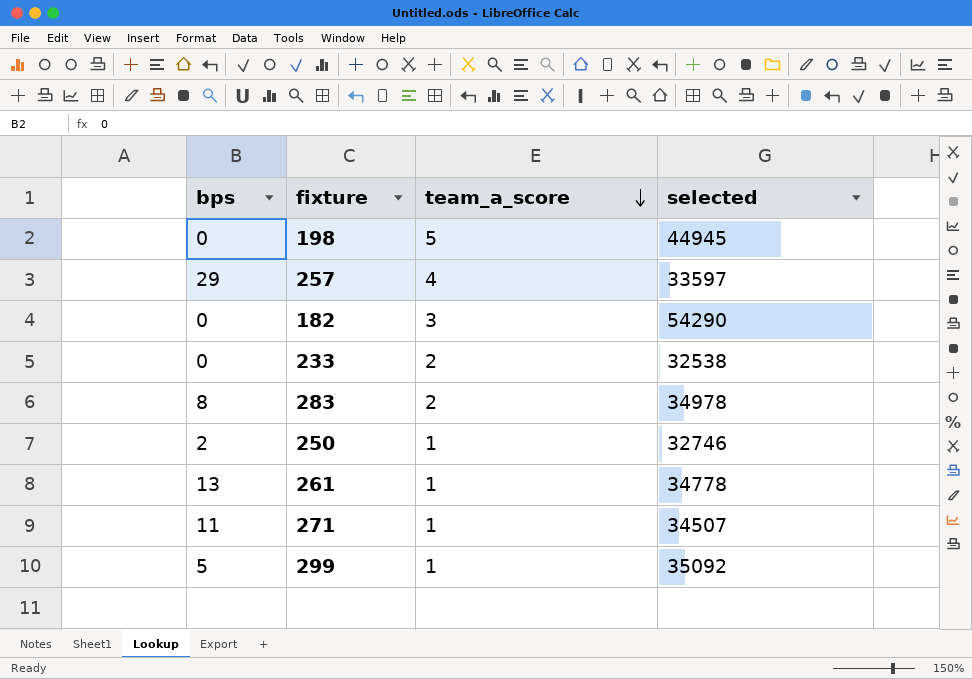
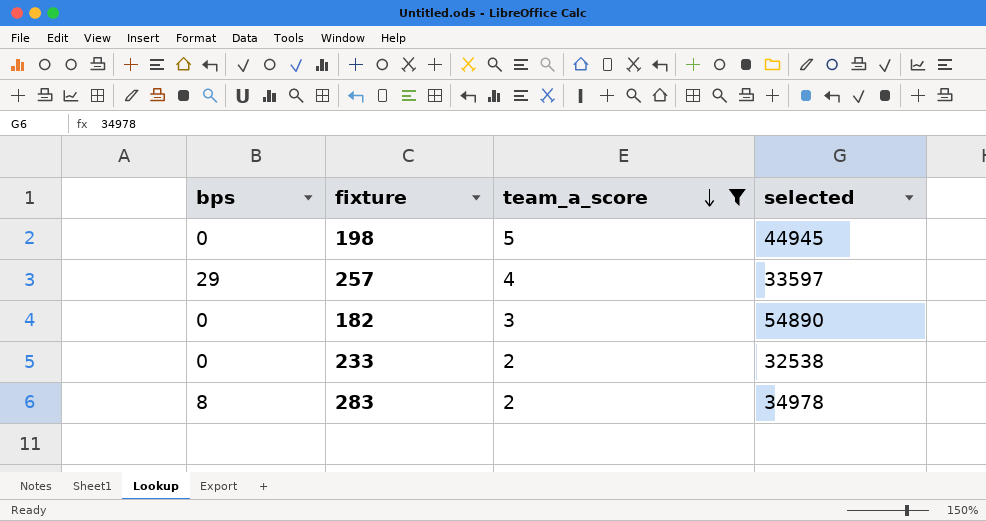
filter: none -> team_a_score != 1
182 | selected: 54290 -> 54890

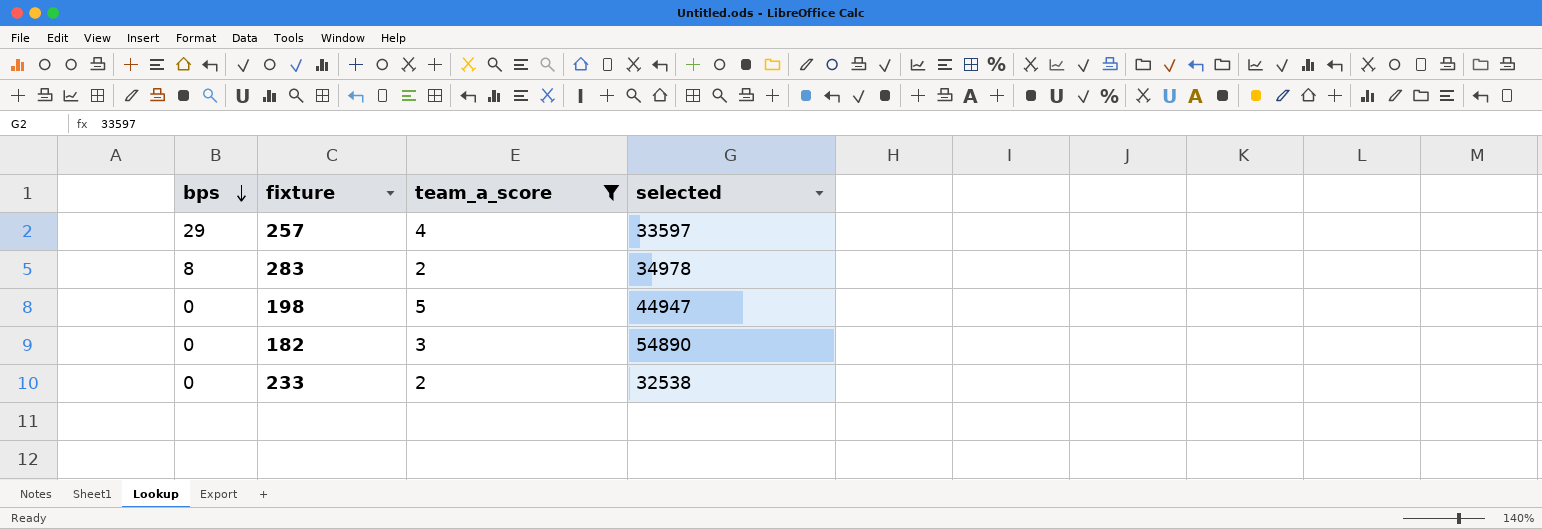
row order: team_a_score descending -> bps descending
198 | selected: 44945 -> 44947

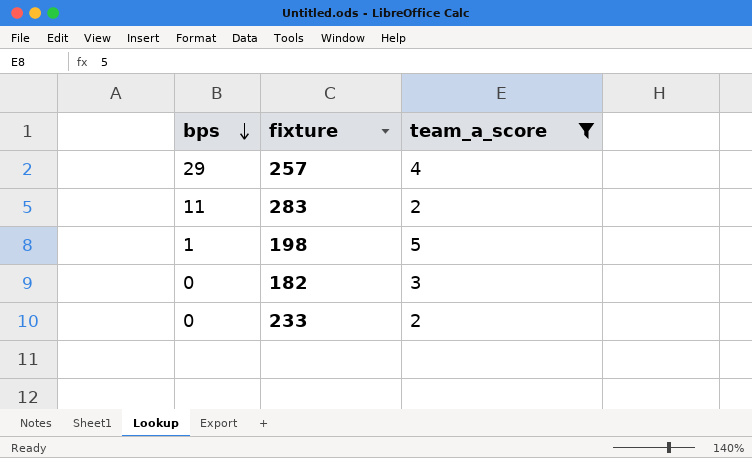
column selected | position: 4 -> none
283 | bps: 8 -> 11
198 | bps: 0 -> 1

